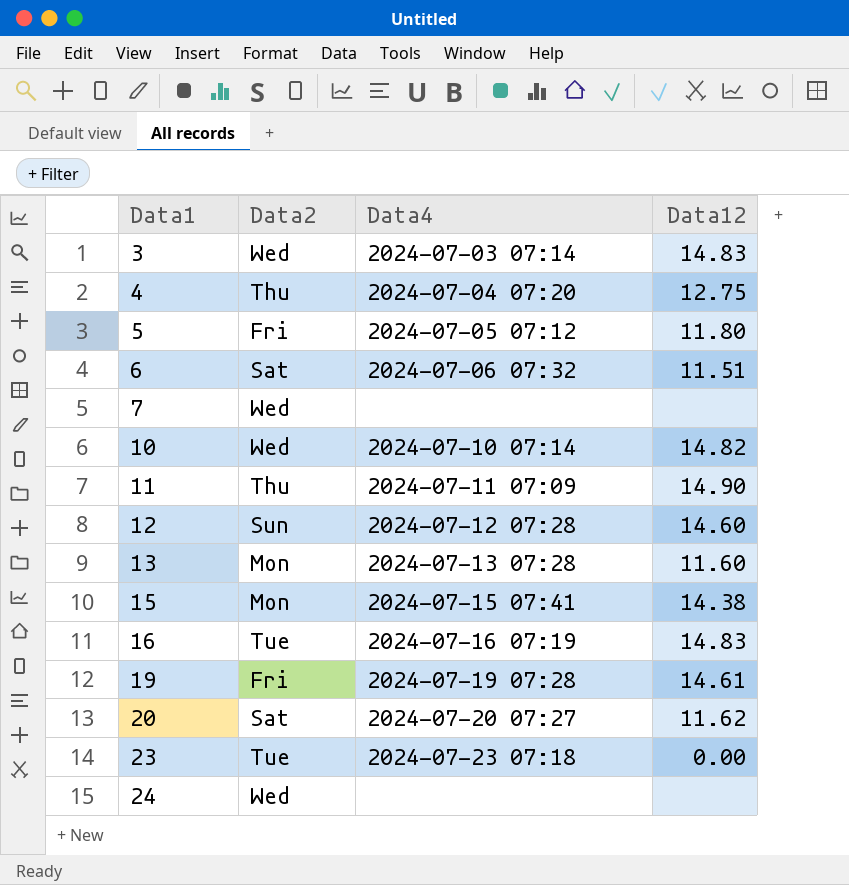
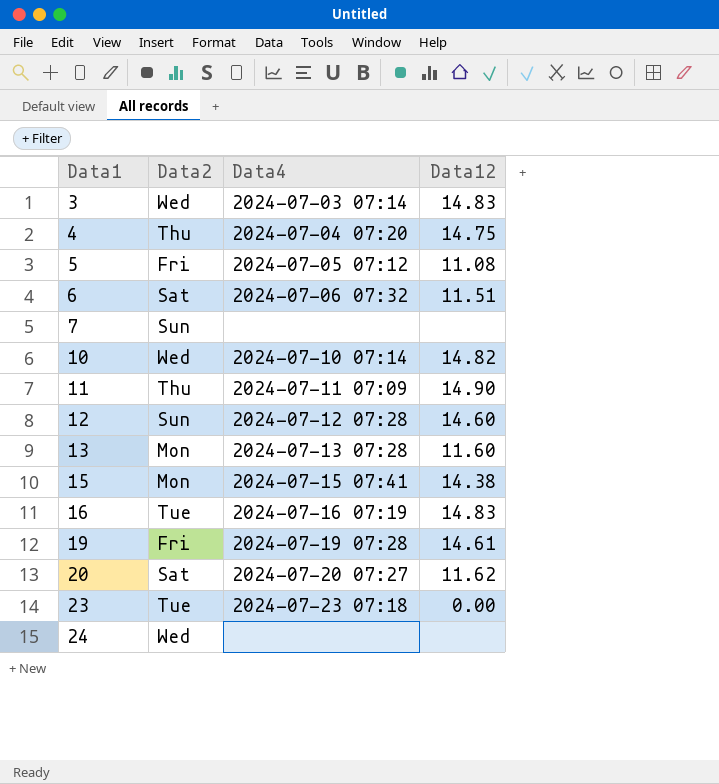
4 | Data12: 12.75 -> 14.75
5 | Data12: 11.80 -> 11.08
7 | Data2: Wed -> Sun

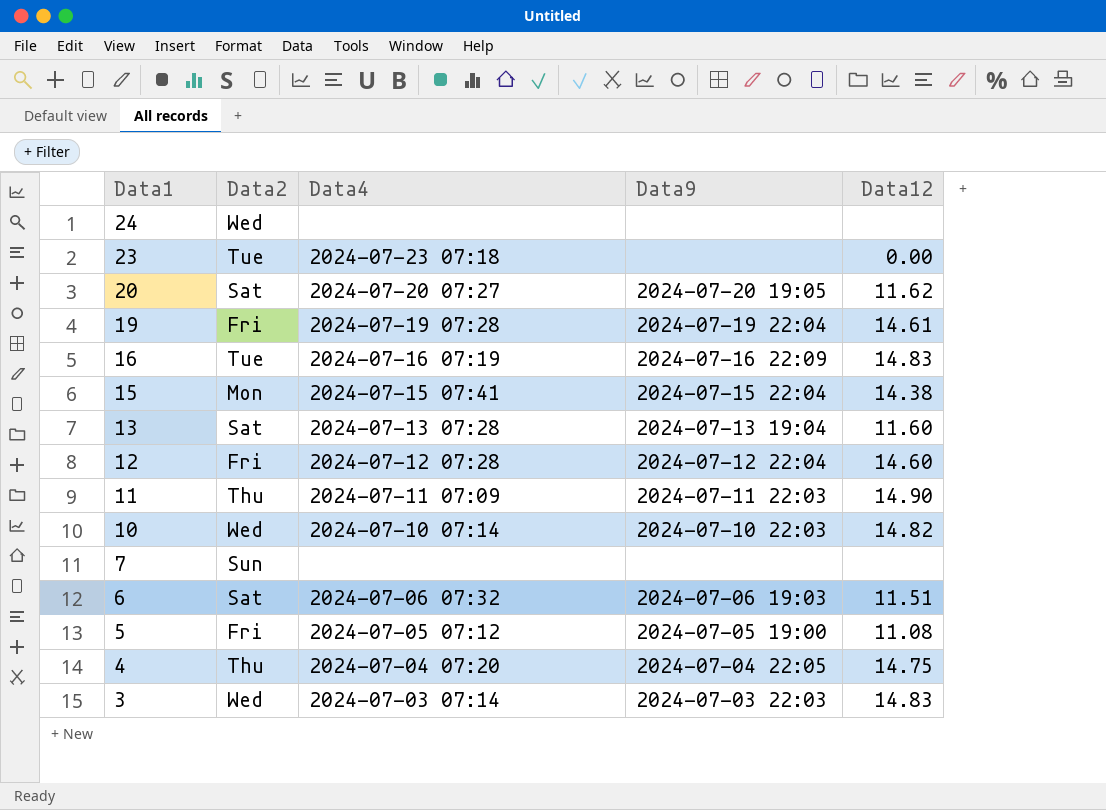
row order: Data1 ascending -> Data1 descending
column Data9 | position: none -> 4
13 | Data2: Mon -> Sat
12 | Data2: Sun -> Fri

